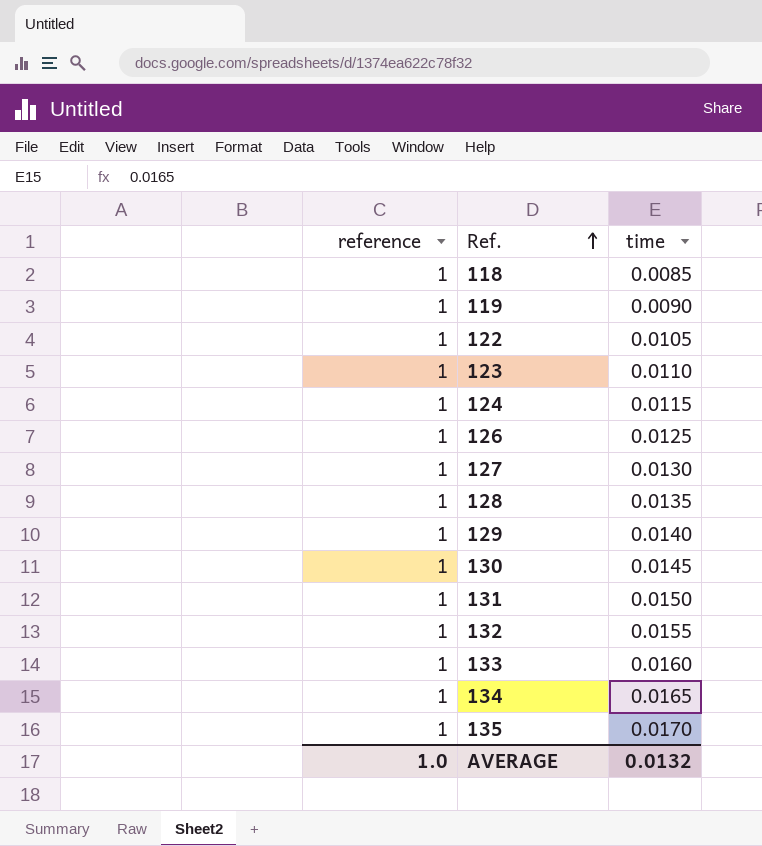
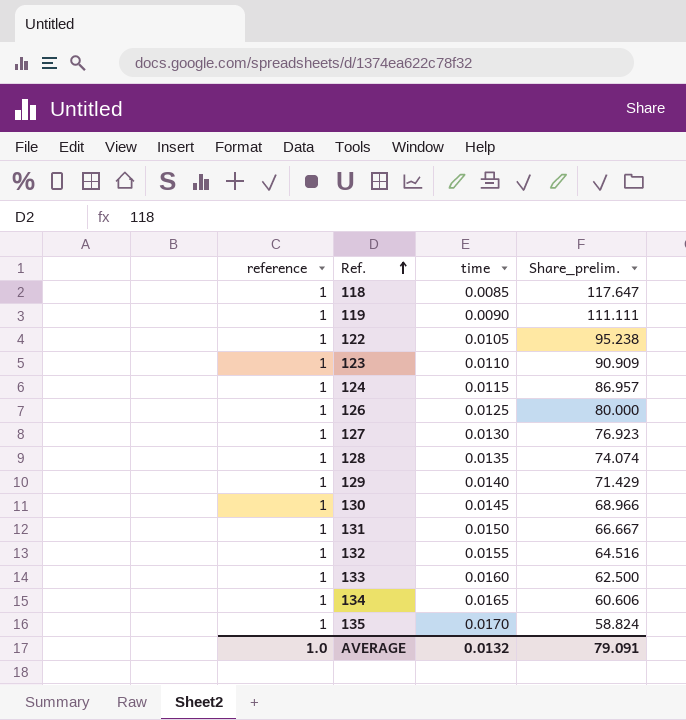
column Share_prelim. | formula: none -> [reference] / [time]

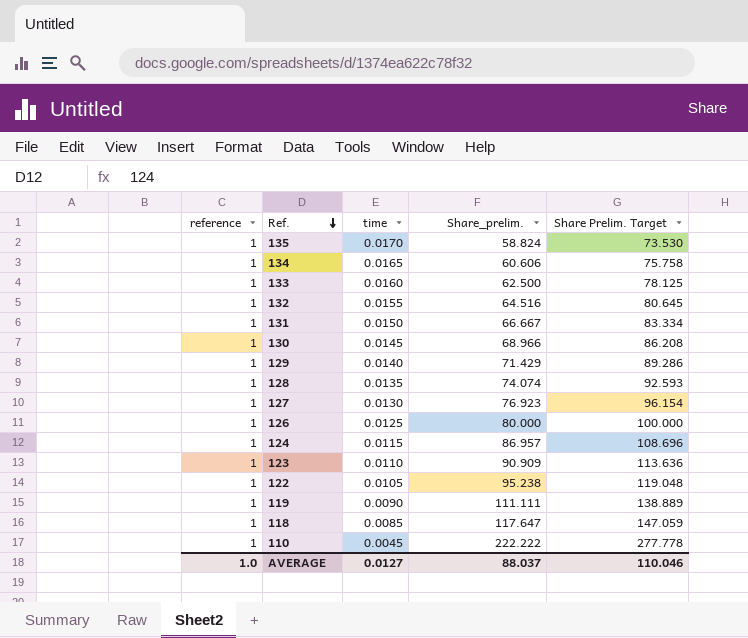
row order: Ref. ascending -> Ref. descending
column Share Prelim. Target | formula: none -> [Share_prelim.] * 1.25
row 110: none -> 1 | 0.0045 | 222.222 | 277.778
AVERAGE | time: 0.0132 -> 0.0127
AVERAGE | Share_prelim.: 79.091 -> 88.037

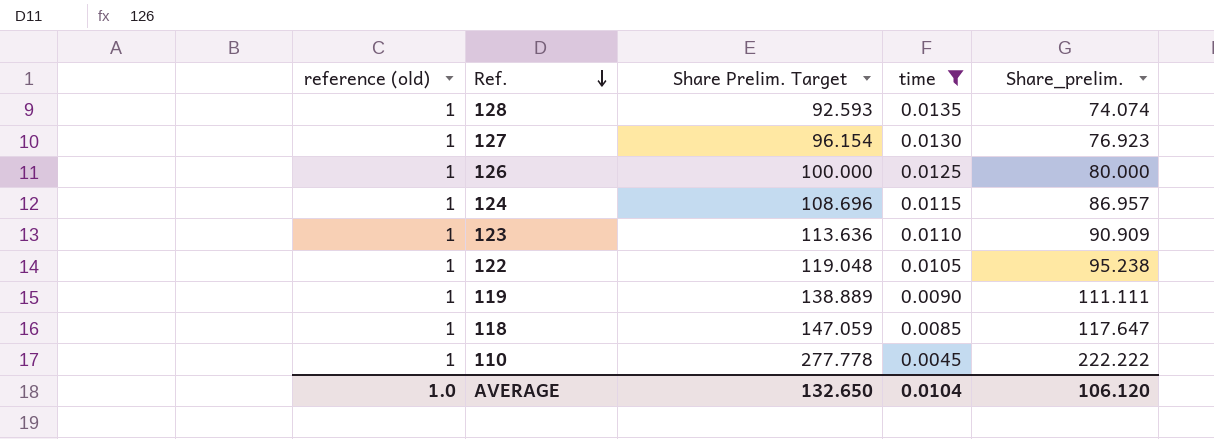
filter: none -> time <= 0.0135
column name: reference -> reference (old)
column Share Prelim. Target | position: 5 -> 3
AVERAGE | Share Prelim. Target: 110.046 -> 132.650
AVERAGE | time: 0.0127 -> 0.0104
AVERAGE | Share_prelim.: 88.037 -> 106.120

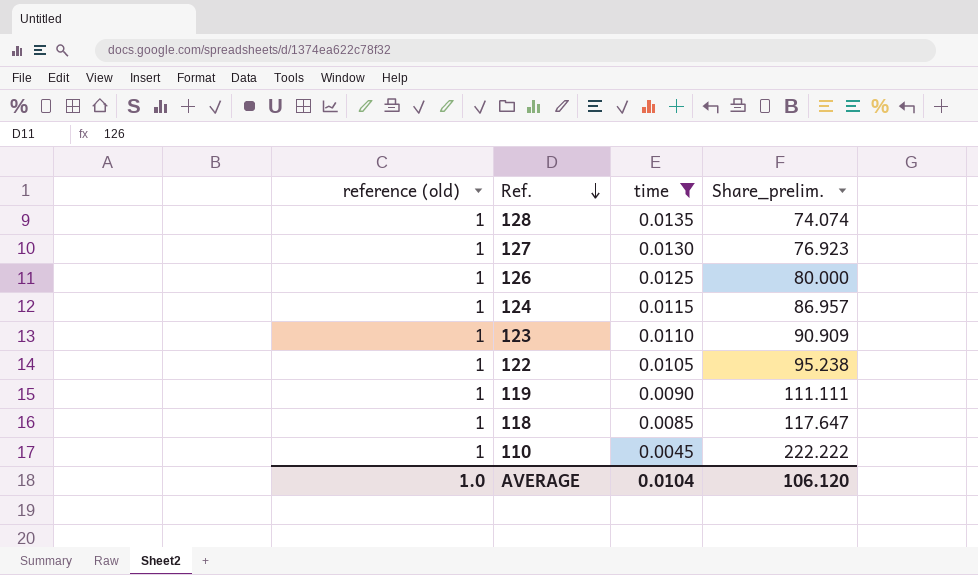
column Share Prelim. Target | formula: [Share_prelim.] * 1.25 -> none

